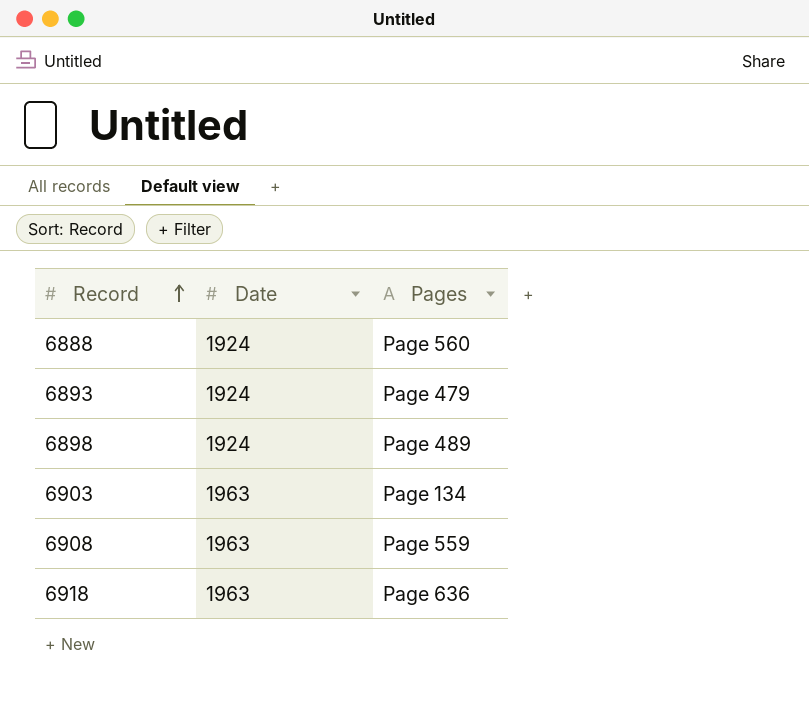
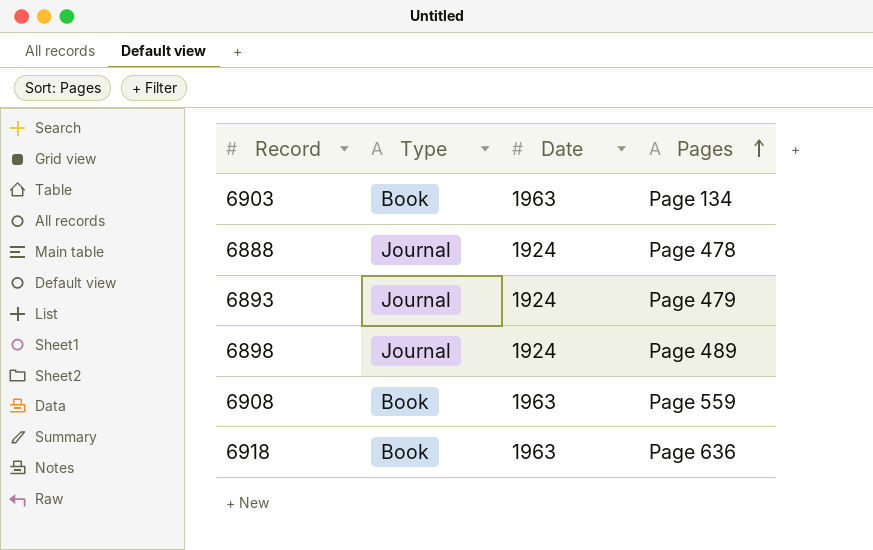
row order: Record ascending -> Pages ascending
column Type | position: none -> 2
6888 | Pages: Page 560 -> Page 478

